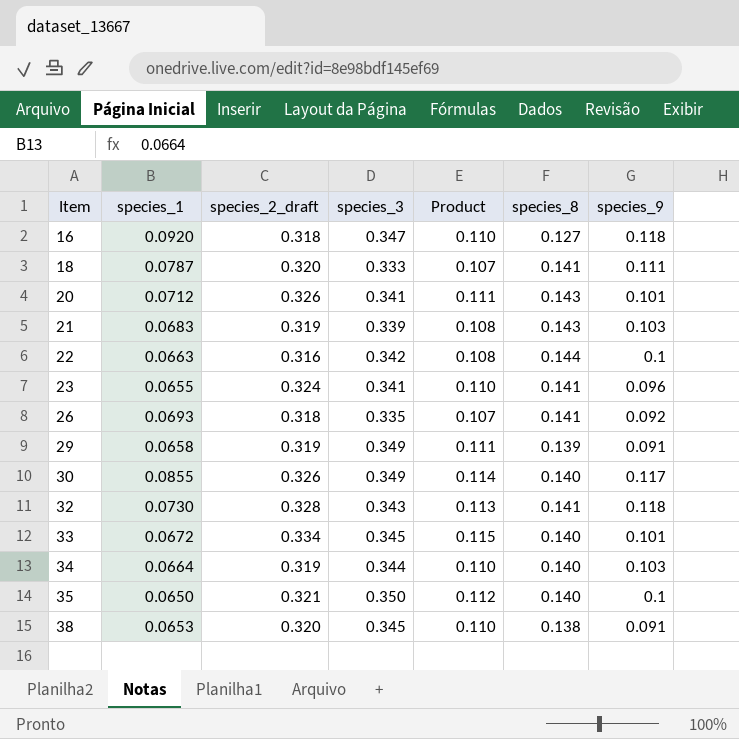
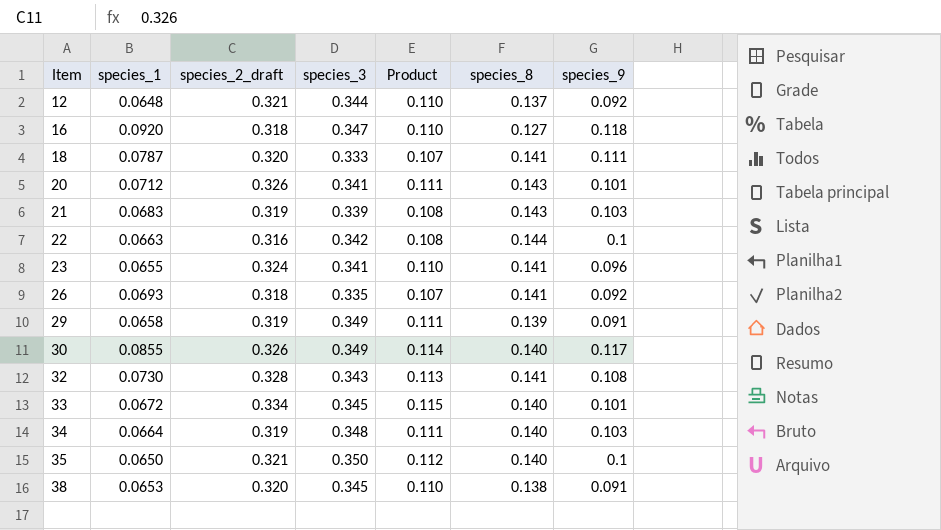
row 12: none -> 0.0648 | 0.321 | 0.344 | 0.110 | 0.137 | 0.092
32 | species_9: 0.118 -> 0.108
34 | species_3: 0.344 -> 0.348
34 | Product: 0.110 -> 0.111

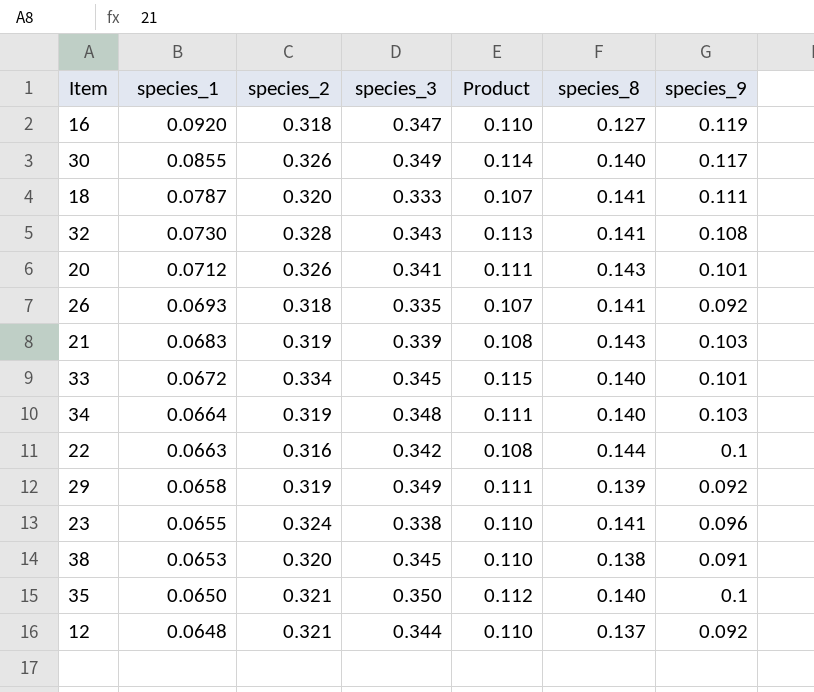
row order: Item ascending -> species_1 descending
column name: species_2_draft -> species_2
16 | species_9: 0.118 -> 0.119
29 | species_9: 0.091 -> 0.092
23 | species_3: 0.341 -> 0.338

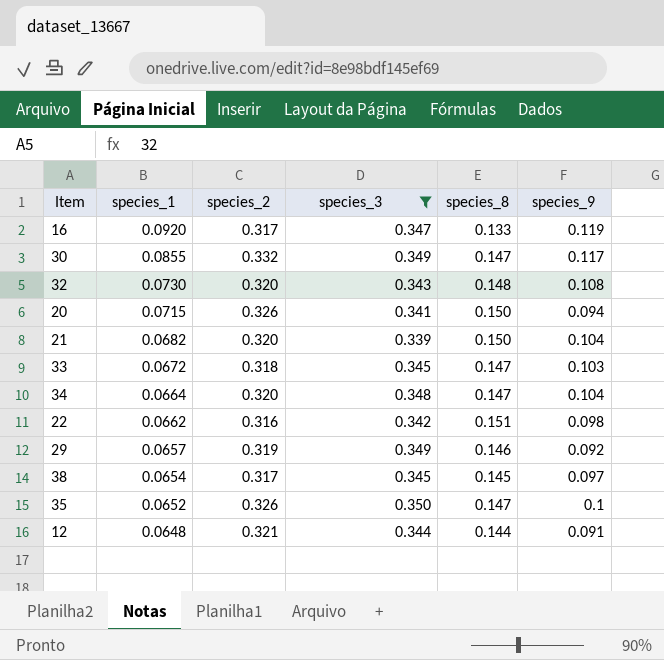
filter: none -> species_3 >= 0.339
column Product | formula: [species_2] * [species_3] -> none
16 | species_2: 0.318 -> 0.317
16 | species_8: 0.127 -> 0.133
30 | species_2: 0.326 -> 0.332
30 | species_8: 0.140 -> 0.147
32 | species_2: 0.328 -> 0.320
32 | species_8: 0.141 -> 0.148
20 | species_1: 0.0712 -> 0.0715
20 | species_8: 0.143 -> 0.150
20 | species_9: 0.101 -> 0.094
21 | species_1: 0.0683 -> 0.0682
21 | species_2: 0.319 -> 0.320
21 | species_8: 0.143 -> 0.150
21 | species_9: 0.103 -> 0.104
33 | species_2: 0.334 -> 0.318
33 | species_8: 0.140 -> 0.147
33 | species_9: 0.101 -> 0.103
34 | species_2: 0.319 -> 0.320
34 | species_8: 0.140 -> 0.147
34 | species_9: 0.103 -> 0.104
22 | species_1: 0.0663 -> 0.0662
22 | species_8: 0.144 -> 0.151
22 | species_9: 0.1 -> 0.098
29 | species_1: 0.0658 -> 0.0657
29 | species_8: 0.139 -> 0.146
38 | species_1: 0.0653 -> 0.0654
38 | species_2: 0.320 -> 0.317
38 | species_8: 0.138 -> 0.145
38 | species_9: 0.091 -> 0.097
35 | species_1: 0.0650 -> 0.0652
35 | species_2: 0.321 -> 0.326
35 | species_8: 0.140 -> 0.147
12 | species_8: 0.137 -> 0.144
12 | species_9: 0.092 -> 0.091

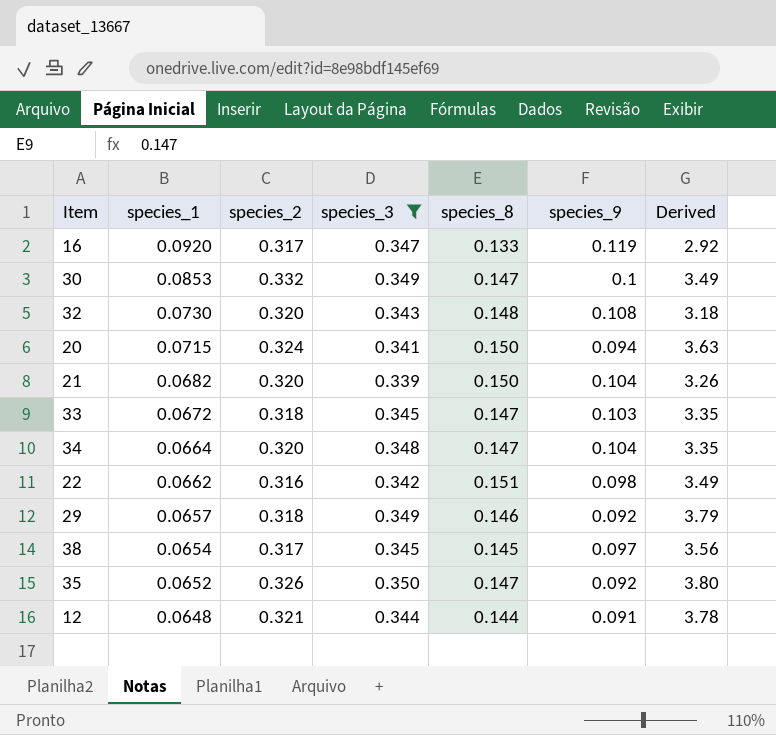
column Derived | formula: none -> [species_3] / [species_9]
30 | species_1: 0.0855 -> 0.0853
30 | species_9: 0.117 -> 0.1
20 | species_2: 0.326 -> 0.324
29 | species_2: 0.319 -> 0.318
35 | species_9: 0.1 -> 0.092

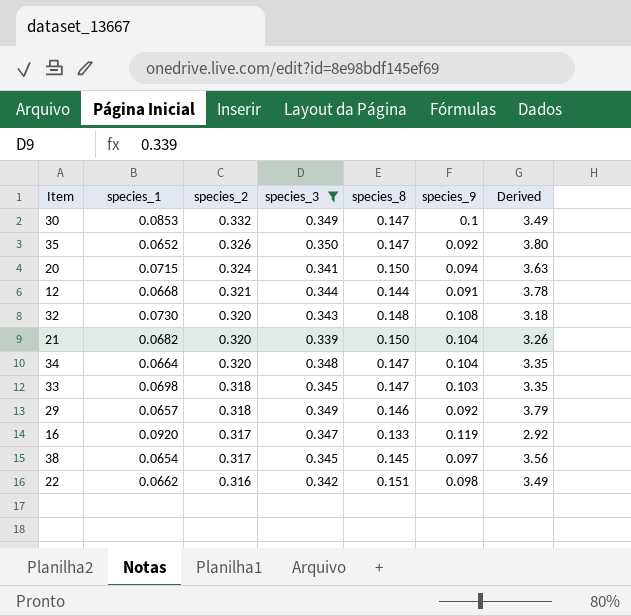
row order: species_1 descending -> species_2 descending
12 | species_1: 0.0648 -> 0.0668
33 | species_1: 0.0672 -> 0.0698

